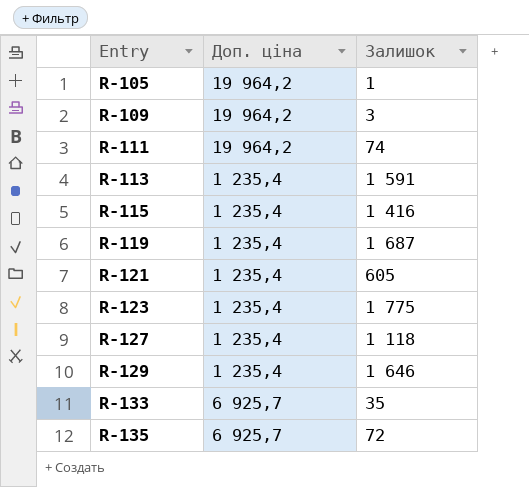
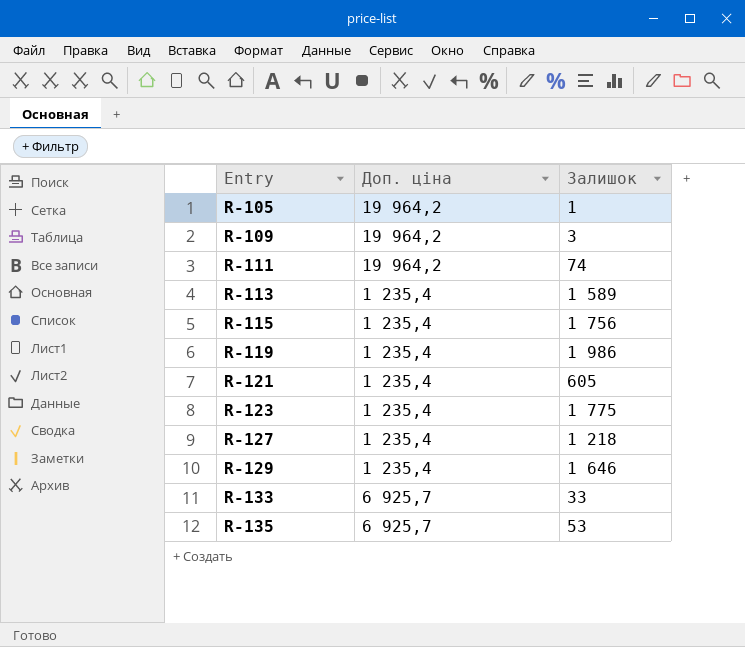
R-113 | Залишок: 1 591 -> 1 589
R-115 | Залишок: 1 416 -> 1 756
R-119 | Залишок: 1 687 -> 1 986
R-127 | Залишок: 1 118 -> 1 218
R-133 | Залишок: 35 -> 33
R-135 | Залишок: 72 -> 53

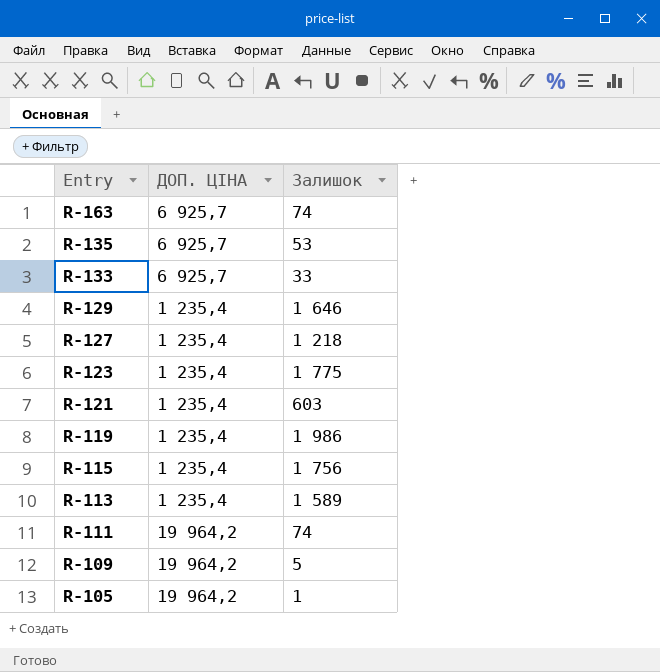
row order: Entry ascending -> Entry descending
column name: Доп. ціна -> ДОП. ЦІНА
row R-163: none -> 6 925,7 | 74
R-121 | Залишок: 605 -> 603
R-109 | Залишок: 3 -> 5

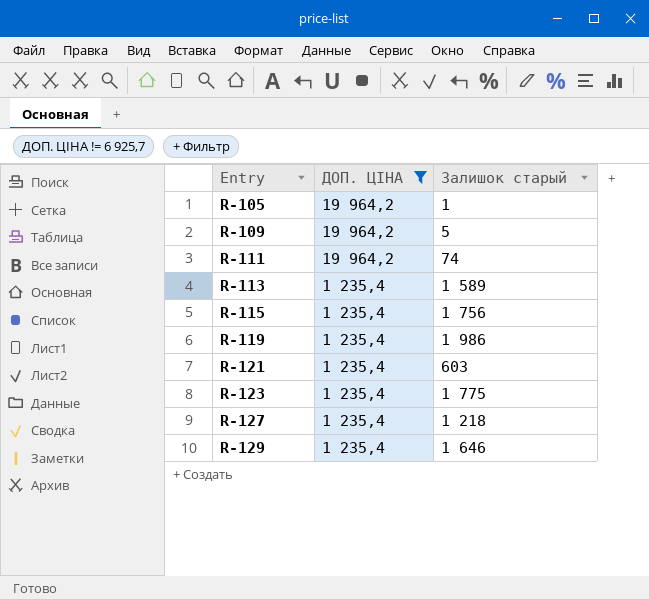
filter: none -> ДОП. ЦІНА != 6 925,7
row order: Entry descending -> Entry ascending
column name: Залишок -> Залишок старый

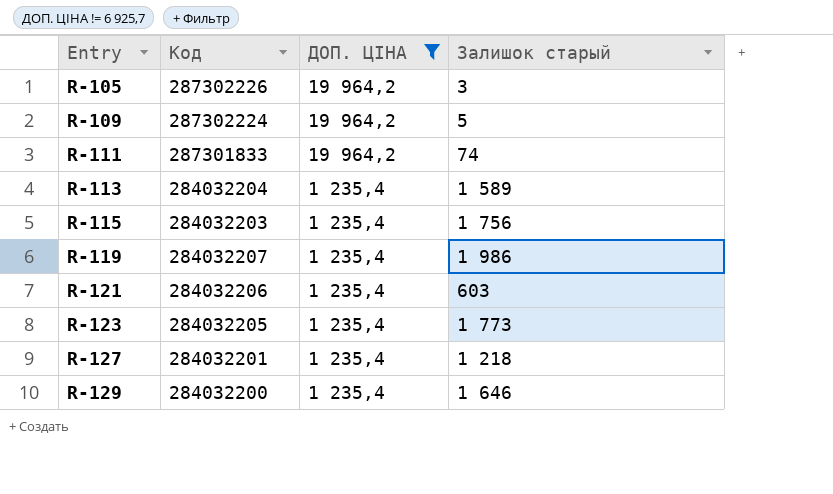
column Код | position: none -> 2
R-105 | Залишок старый: 1 -> 3
R-123 | Залишок старый: 1 775 -> 1 773

